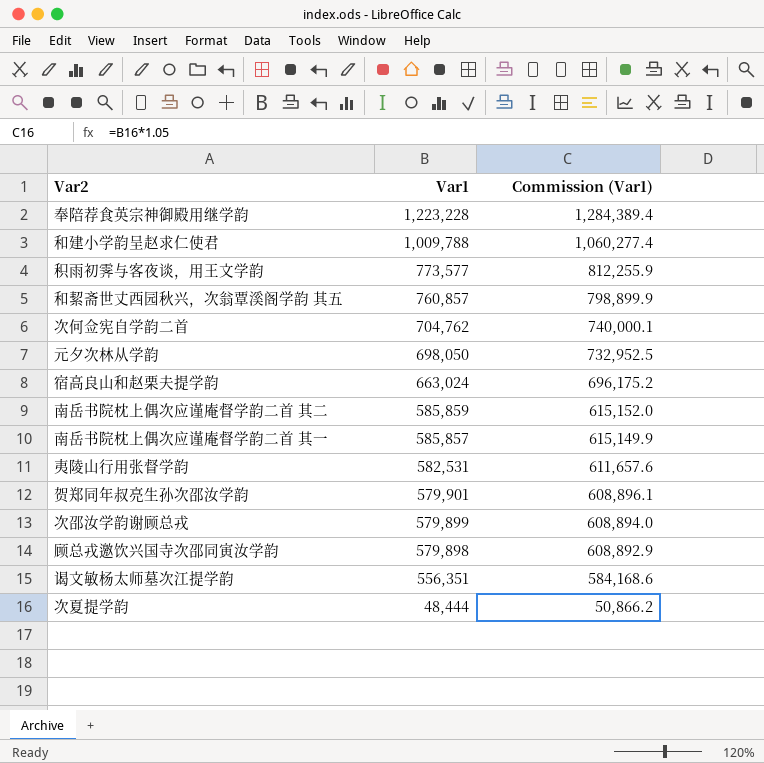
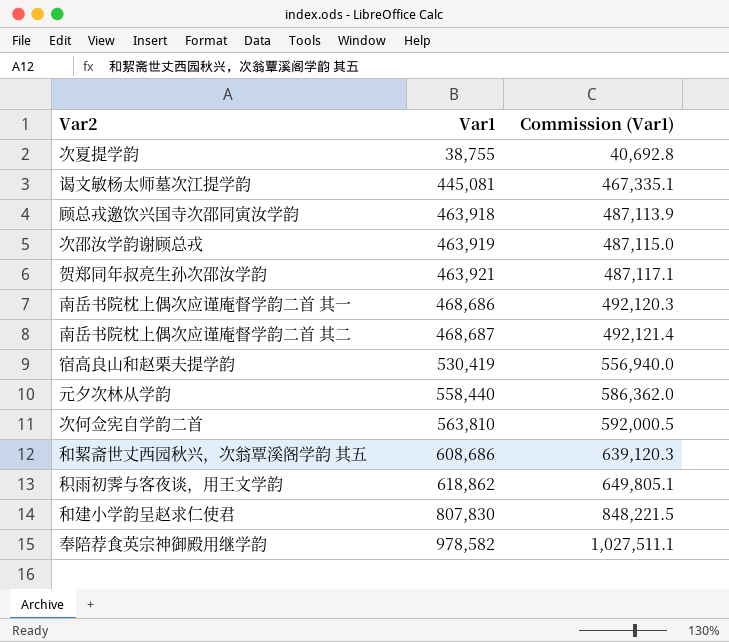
row order: Var1 descending -> Var1 ascending
row 夷陵山行用张督学韵: 582,531 | 611,657.6 -> none
次夏提学韵 | Var1: 48,444 -> 38,755
次夏提学韵 | Commission (Var1): 50,866.2 -> 40,692.8
谒文敏杨太师墓次江提学韵 | Var1: 556,351 -> 445,081
谒文敏杨太师墓次江提学韵 | Commission (Var1): 584,168.6 -> 467,335.1
顾总戎邀饮兴国寺次邵同寅汝学韵 | Var1: 579,898 -> 463,918
顾总戎邀饮兴国寺次邵同寅汝学韵 | Commission (Var1): 608,892.9 -> 487,113.9
次邵汝学韵谢顾总戎 | Var1: 579,899 -> 463,919
次邵汝学韵谢顾总戎 | Commission (Var1): 608,894.0 -> 487,115.0
贺郑同年叔亮生孙次邵汝学韵 | Var1: 579,901 -> 463,921
贺郑同年叔亮生孙次邵汝学韵 | Commission (Var1): 608,896.1 -> 487,117.1
南岳书院枕上偶次应谨庵督学韵二首 其一 | Var1: 585,857 -> 468,686
南岳书院枕上偶次应谨庵督学韵二首 其一 | Commission (Var1): 615,149.9 -> 492,120.3
南岳书院枕上偶次应谨庵督学韵二首 其二 | Var1: 585,859 -> 468,687
南岳书院枕上偶次应谨庵督学韵二首 其二 | Commission (Var1): 615,152.0 -> 492,121.4
宿高良山和赵栗夫提学韵 | Var1: 663,024 -> 530,419
宿高良山和赵栗夫提学韵 | Commission (Var1): 696,175.2 -> 556,940.0
元夕次林从学韵 | Var1: 698,050 -> 558,440
元夕次林从学韵 | Commission (Var1): 732,952.5 -> 586,362.0
次何佥宪自学韵二首 | Var1: 704,762 -> 563,810
次何佥宪自学韵二首 | Commission (Var1): 740,000.1 -> 592,000.5
和絜斋世丈西园秋兴，次翁覃溪阁学韵 其五 | Var1: 760,857 -> 608,686
和絜斋世丈西园秋兴，次翁覃溪阁学韵 其五 | Commission (Var1): 798,899.9 -> 639,120.3
积雨初霁与客夜谈，用王文学韵 | Var1: 773,577 -> 618,862
积雨初霁与客夜谈，用王文学韵 | Commission (Var1): 812,255.9 -> 649,805.1
和建小学韵呈赵求仁使君 | Var1: 1,009,788 -> 807,830
和建小学韵呈赵求仁使君 | Commission (Var1): 1,060,277.4 -> 848,221.5
奉陪荐食英宗神御殿用继学韵 | Var1: 1,223,228 -> 978,582
奉陪荐食英宗神御殿用继学韵 | Commission (Var1): 1,284,389.4 -> 1,027,511.1

